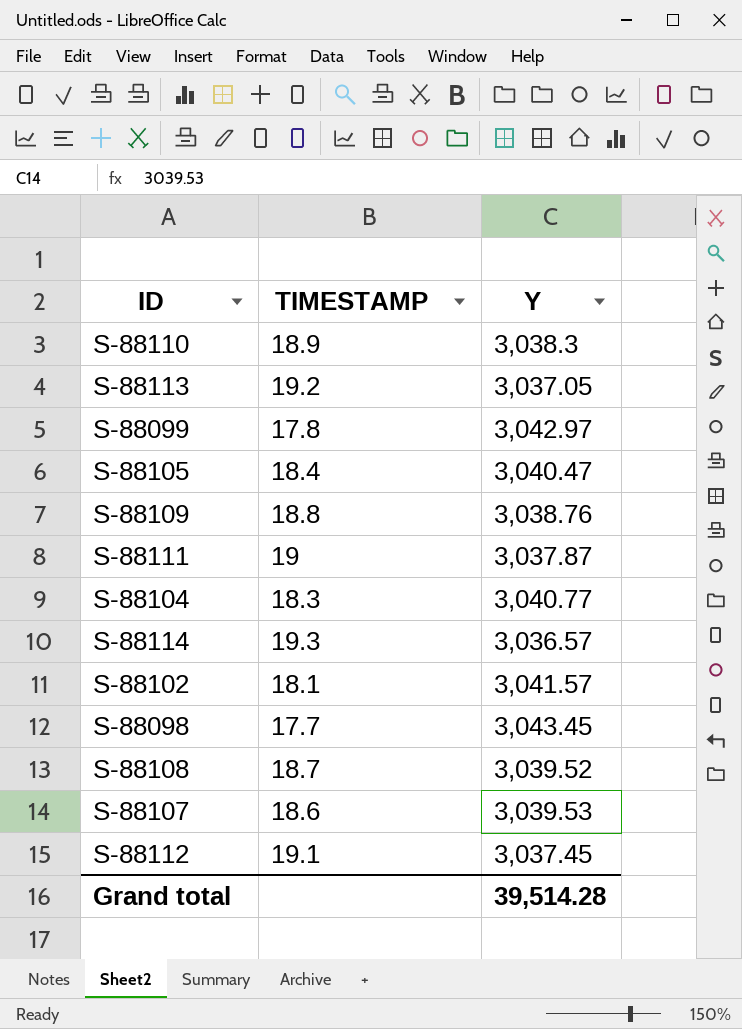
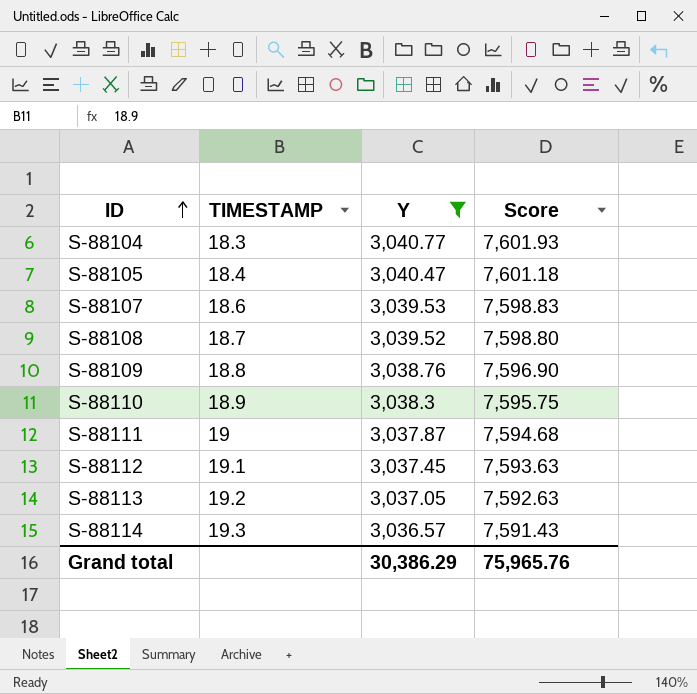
filter: none -> Y <= 3,040.77
row order: none -> ID ascending
column Score | formula: none -> [Y] * 2.5
Grand total | Y: 39,514.28 -> 30,386.29

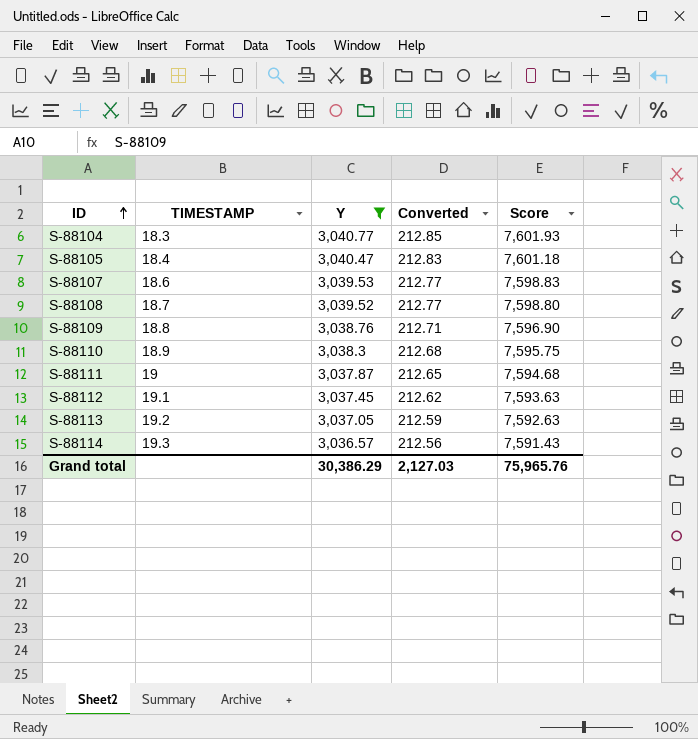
column Converted | formula: none -> [Y] * 0.07

